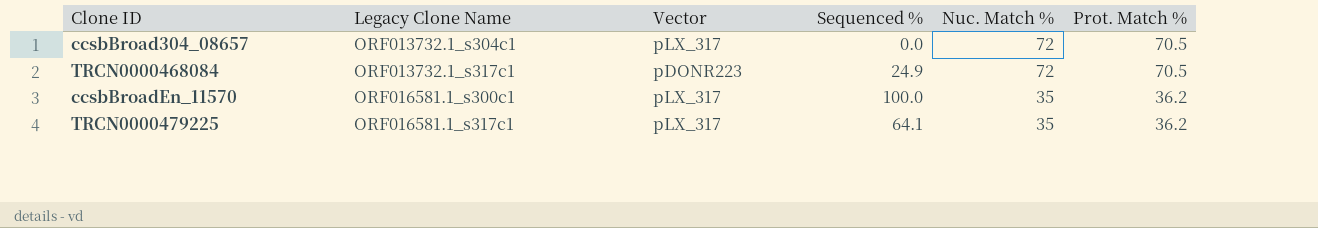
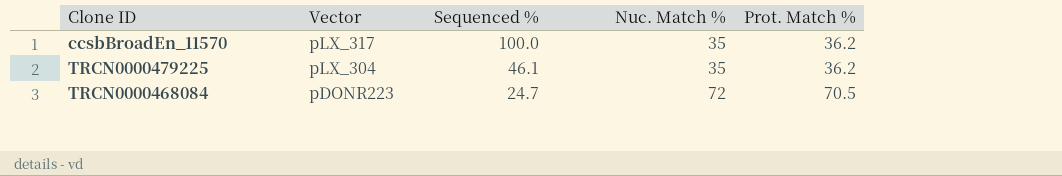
row order: Legacy Clone Name ascending -> Vector descending
column Legacy Clone Name | position: 2 -> none
row ccsbBroad304_08657: ORF013732.1_s304c1 | pLX_317 | 0.0 | 72 | 70.5 -> none
TRCN0000479225 | Vector: pLX_317 -> pLX_304
TRCN0000479225 | Sequenced %: 64.1 -> 46.1
TRCN0000468084 | Sequenced %: 24.9 -> 24.7

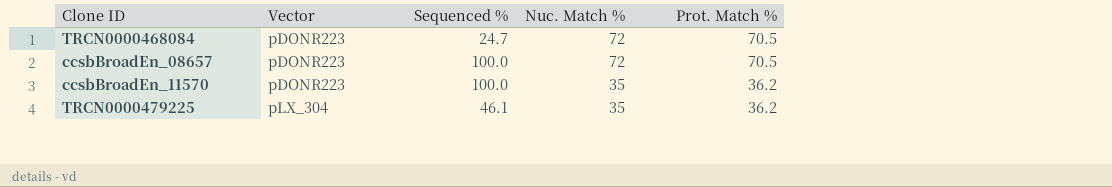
row order: Vector descending -> Vector ascending
row ccsbBroadEn_08657: none -> pDONR223 | 100.0 | 72 | 70.5
ccsbBroadEn_11570 | Vector: pLX_317 -> pDONR223

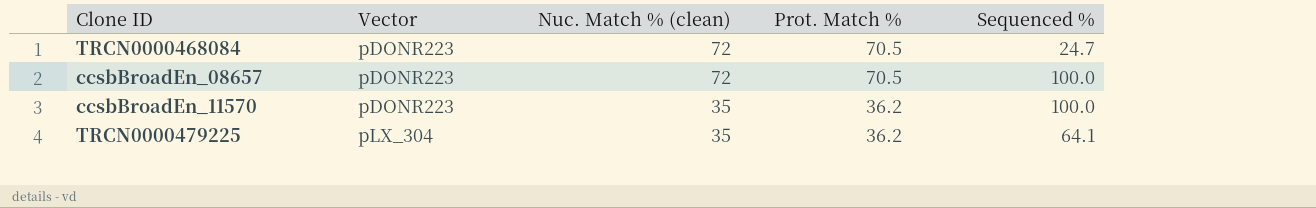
column name: Nuc. Match % -> Nuc. Match % (clean)
column Sequenced % | position: 3 -> 5
TRCN0000479225 | Sequenced %: 46.1 -> 64.1

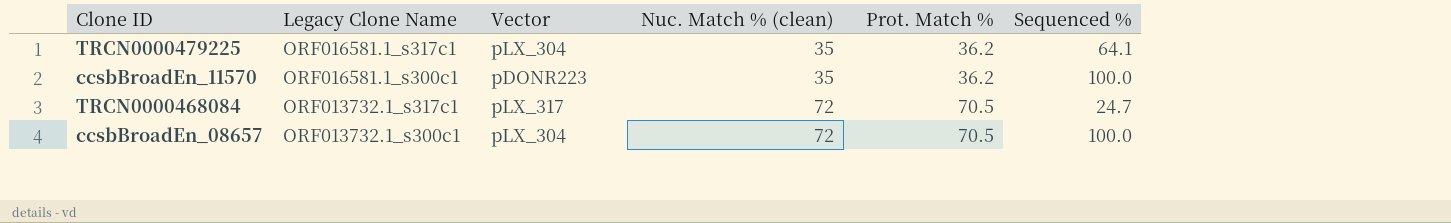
row order: Vector ascending -> Legacy Clone Name descending
column Legacy Clone Name | position: none -> 2
TRCN0000468084 | Vector: pDONR223 -> pLX_317
ccsbBroadEn_08657 | Vector: pDONR223 -> pLX_304

